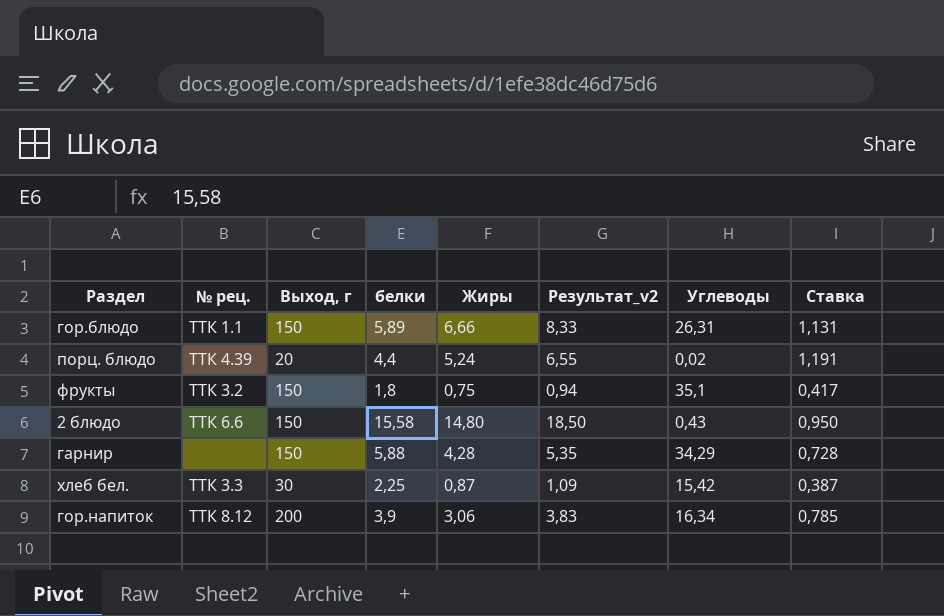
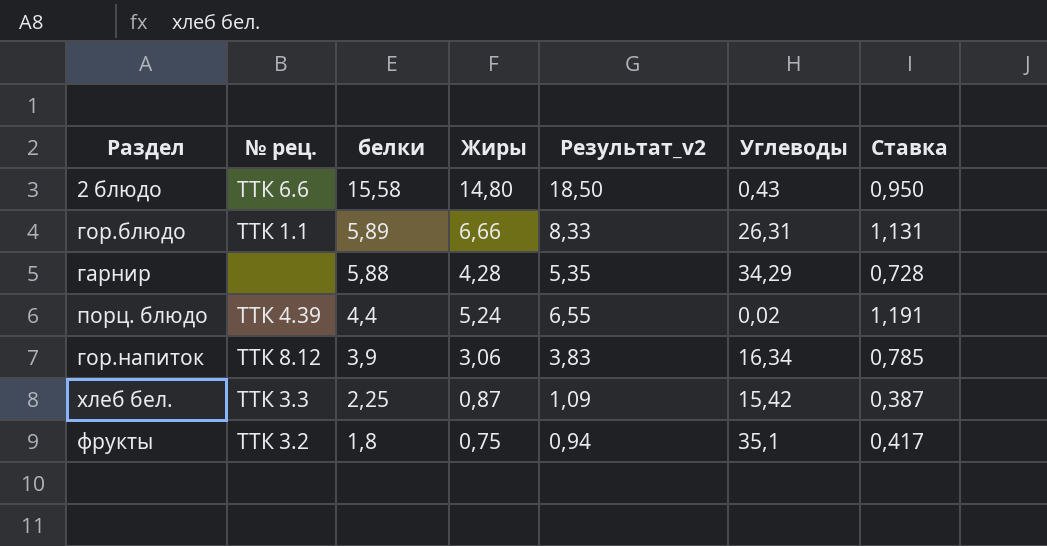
row order: none -> белки descending
column Выход, г | position: 3 -> none

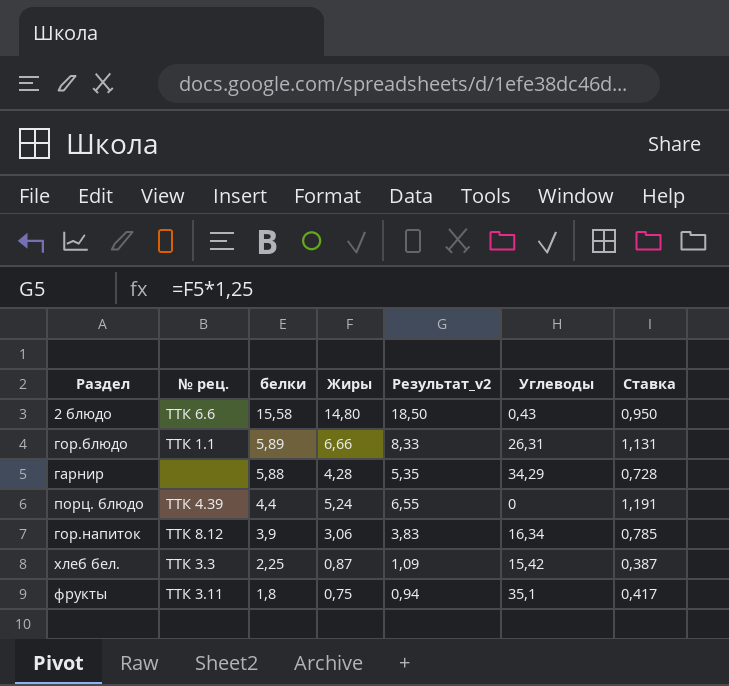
порц. блюдо | Углеводы: 0,02 -> 0
фрукты | № рец.: ТТК 3.2 -> ТТК 3.11

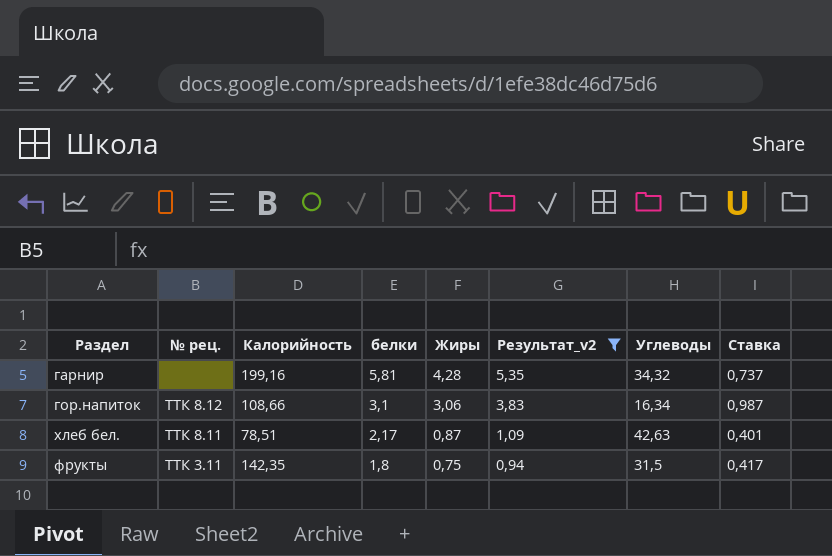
filter: none -> Результат_v2 <= 5,35
column Калорийность | position: none -> 3
гарнир | белки: 5,88 -> 5,81
гарнир | Углеводы: 34,29 -> 34,32
гарнир | Ставка: 0,728 -> 0,737
гор.напиток | белки: 3,9 -> 3,1
гор.напиток | Ставка: 0,785 -> 0,987
хлеб бел. | № рец.: ТТК 3.3 -> ТТК 8.11
хлеб бел. | белки: 2,25 -> 2,17
хлеб бел. | Углеводы: 15,42 -> 42,63
хлеб бел. | Ставка: 0,387 -> 0,401
фрукты | Углеводы: 35,1 -> 31,5

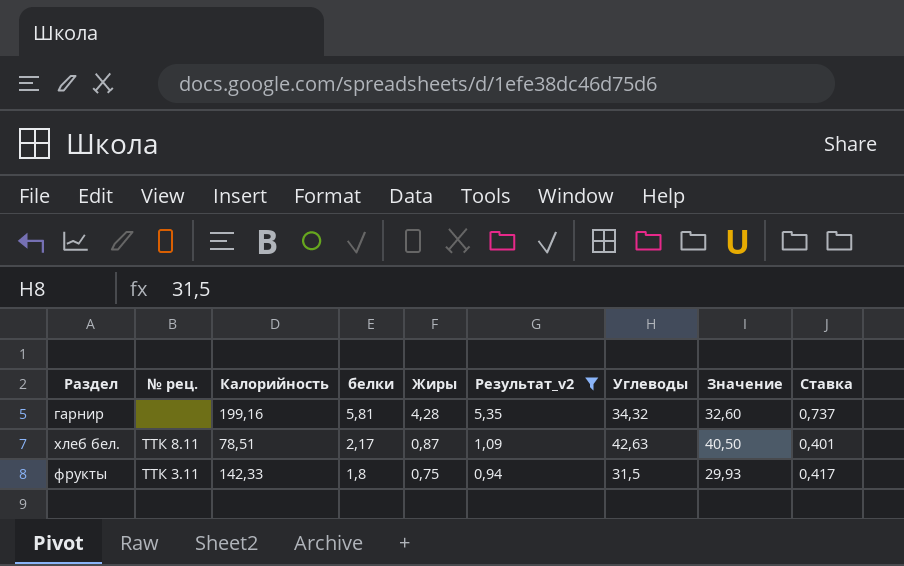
column Значение | formula: none -> [Углеводы] * 0,95
row гор.напиток: ТТК 8.12 | 108,66 | 3,1 | 3,06 | 3,83 | 16,34 | 0,987 -> none
фрукты | Калорийность: 142,35 -> 142,33

